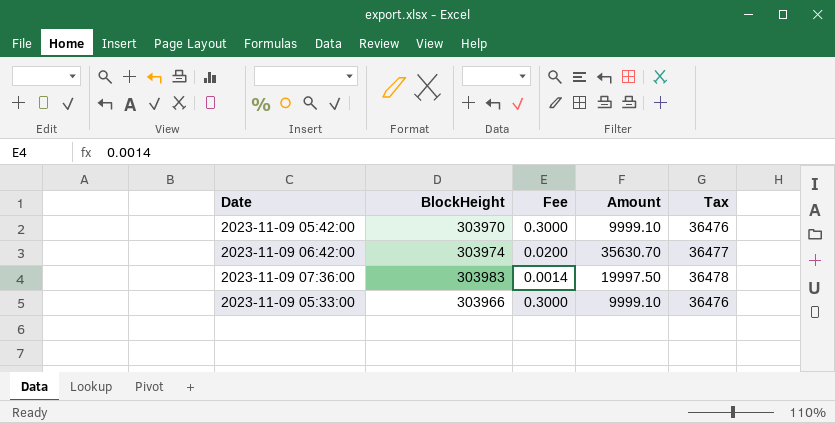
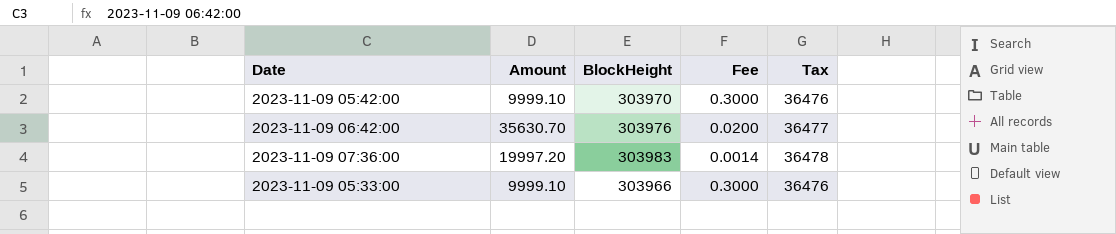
column Amount | position: 4 -> 2
2023-11-09 06:42:00 | BlockHeight: 303974 -> 303976
2023-11-09 07:36:00 | Amount: 19997.50 -> 19997.20

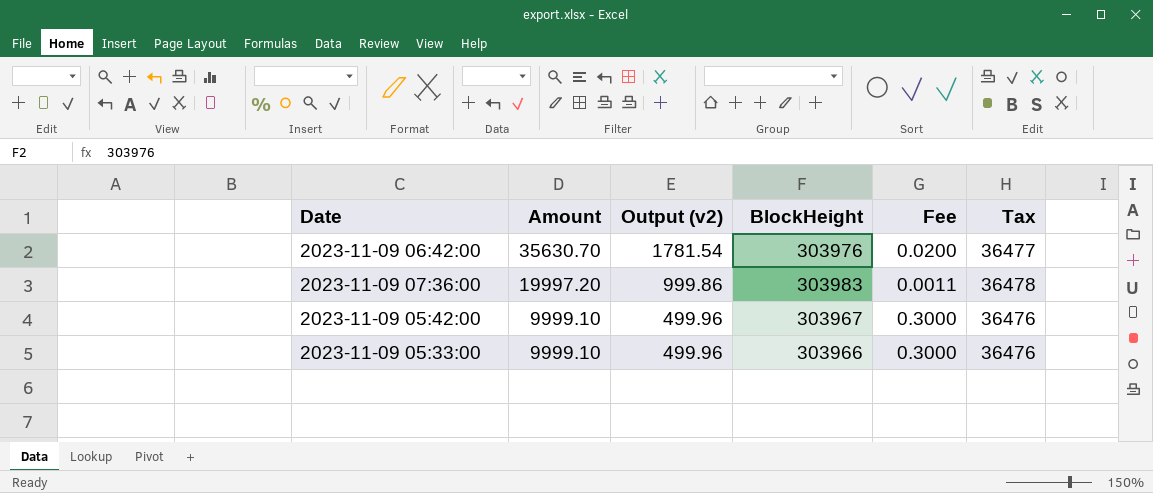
row order: none -> Amount descending
column Output (v2) | formula: none -> [Amount] * 0.05
2023-11-09 07:36:00 | Fee: 0.0014 -> 0.0011
2023-11-09 05:42:00 | BlockHeight: 303970 -> 303967

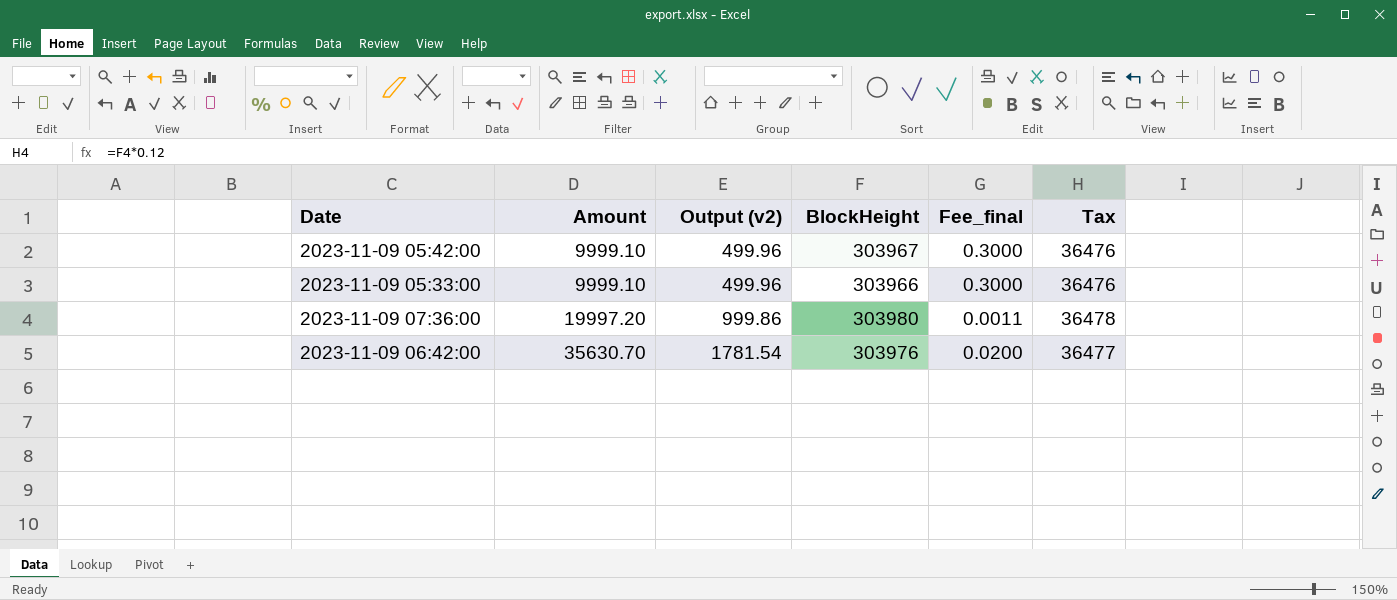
row order: Amount descending -> Amount ascending
column name: Fee -> Fee_final
2023-11-09 07:36:00 | BlockHeight: 303983 -> 303980

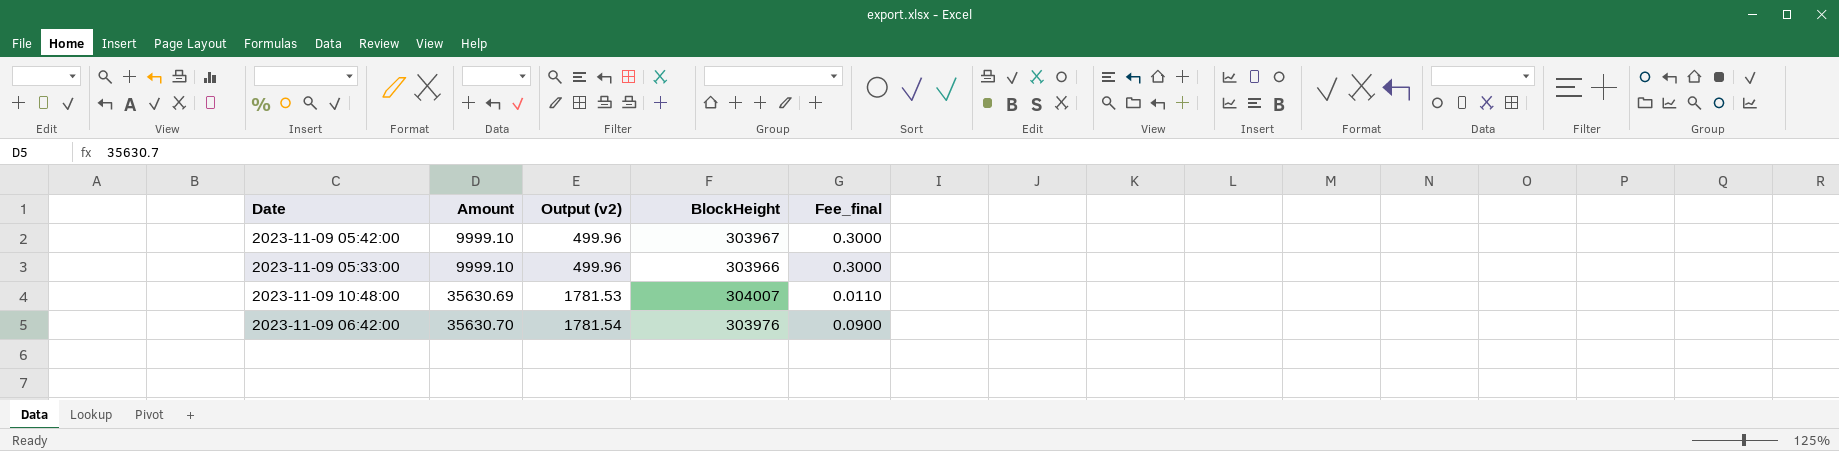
column Tax | formula: [BlockHeight] * 0.12 -> none
row 2023-11-09 07:36:00: 19997.20 | 999.86 | 303980 | 0.0011 | 36478 -> none
row 2023-11-09 10:48:00: none -> 35630.69 | 1781.53 | 304007 | 0.0110
2023-11-09 06:42:00 | Fee_final: 0.0200 -> 0.0900

